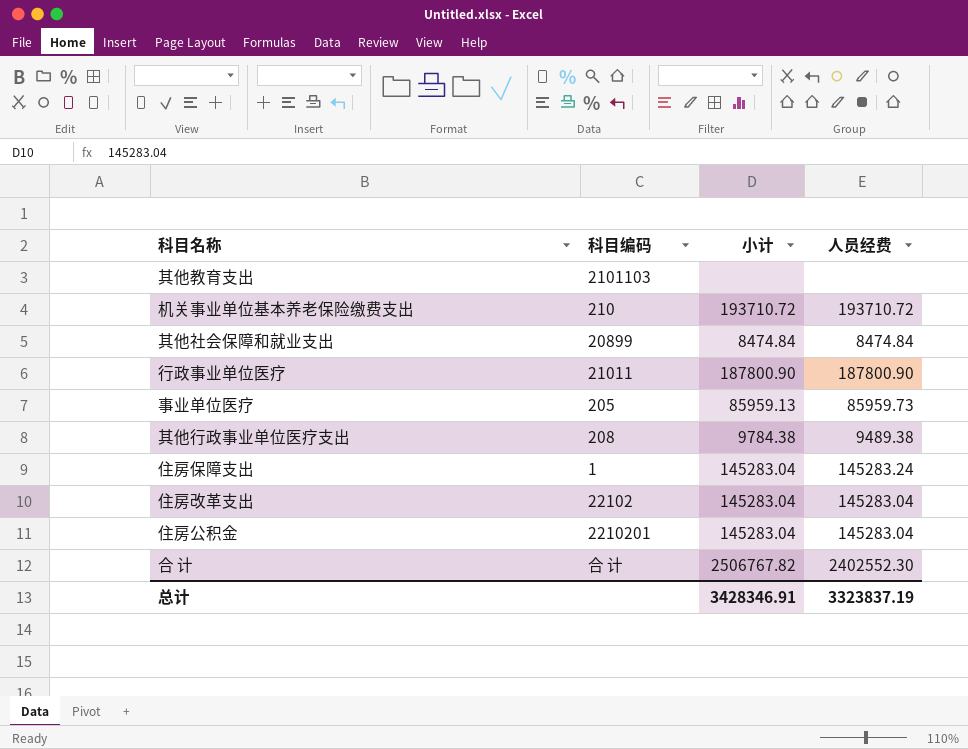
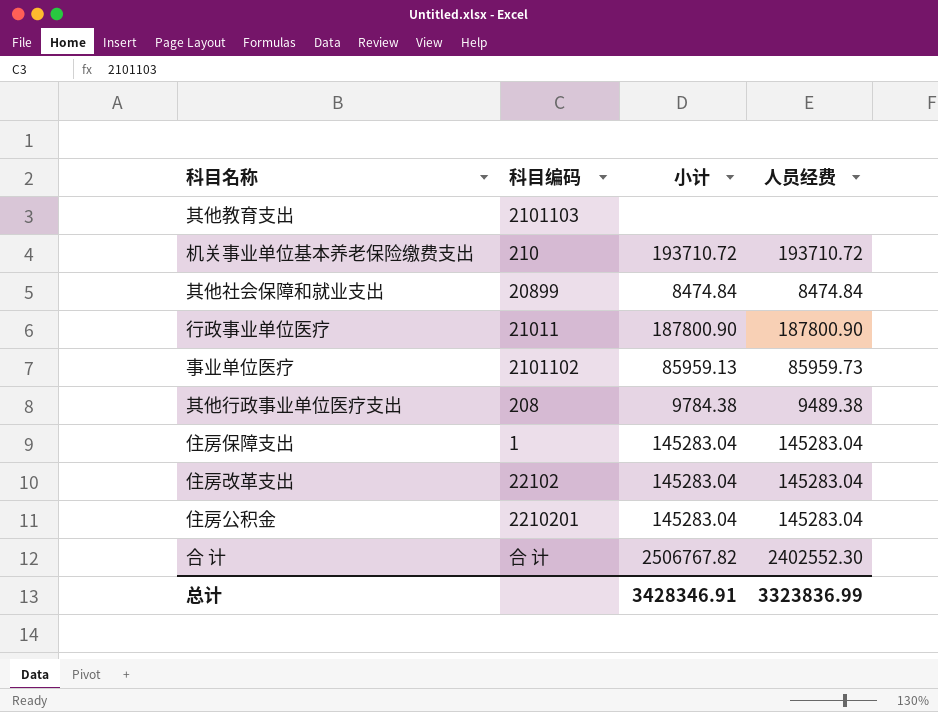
事业单位医疗 | 科目编码: 205 -> 2101102
住房保障支出 | 人员经费: 145283.24 -> 145283.04
总计 | 人员经费: 3323837.19 -> 3323836.99

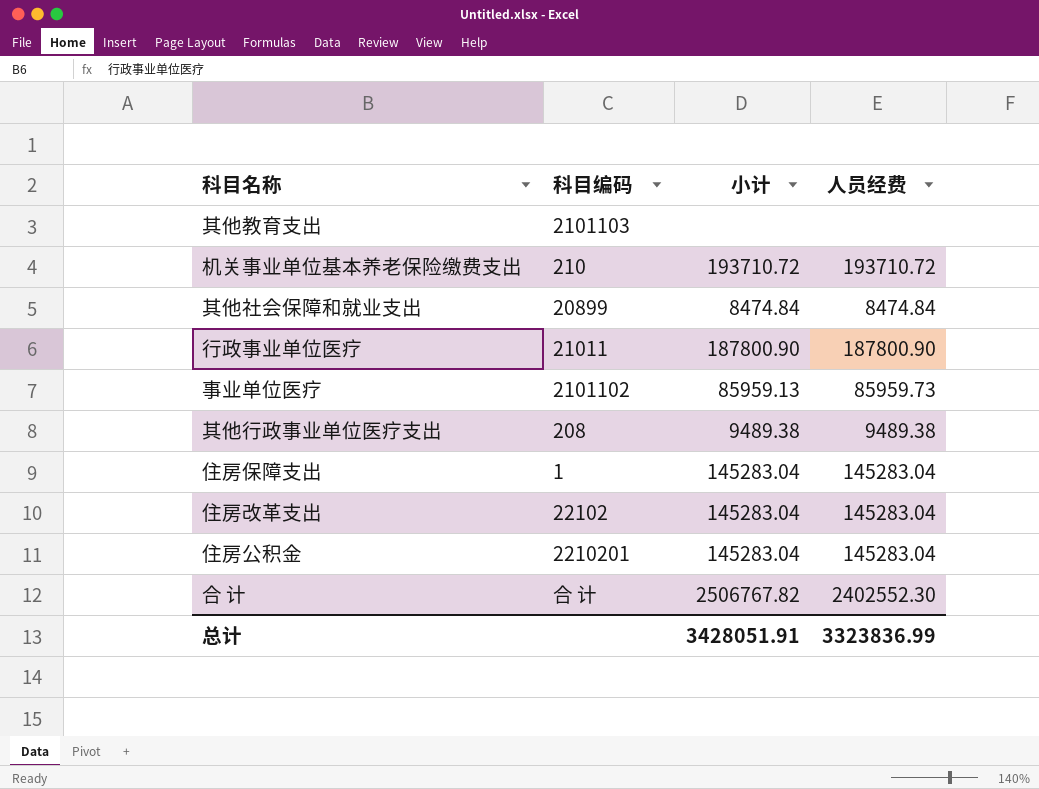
其他行政事业单位医疗支出 | 小计: 9784.38 -> 9489.38
总计 | 小计: 3428346.91 -> 3428051.91

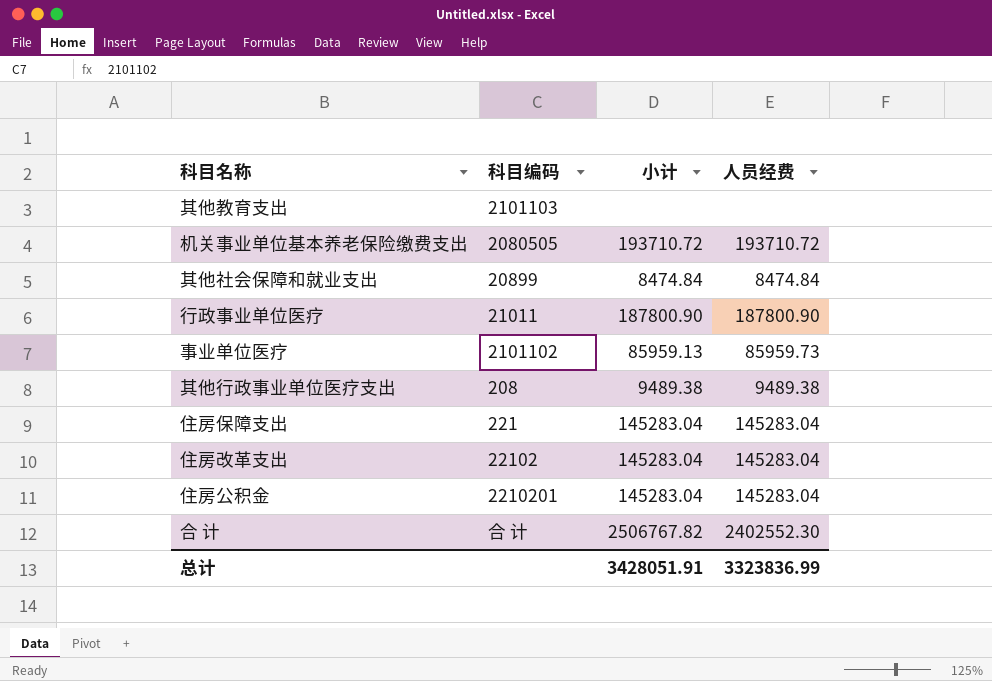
机关事业单位基本养老保险缴费支出 | 科目编码: 210 -> 2080505
住房保障支出 | 科目编码: 1 -> 221

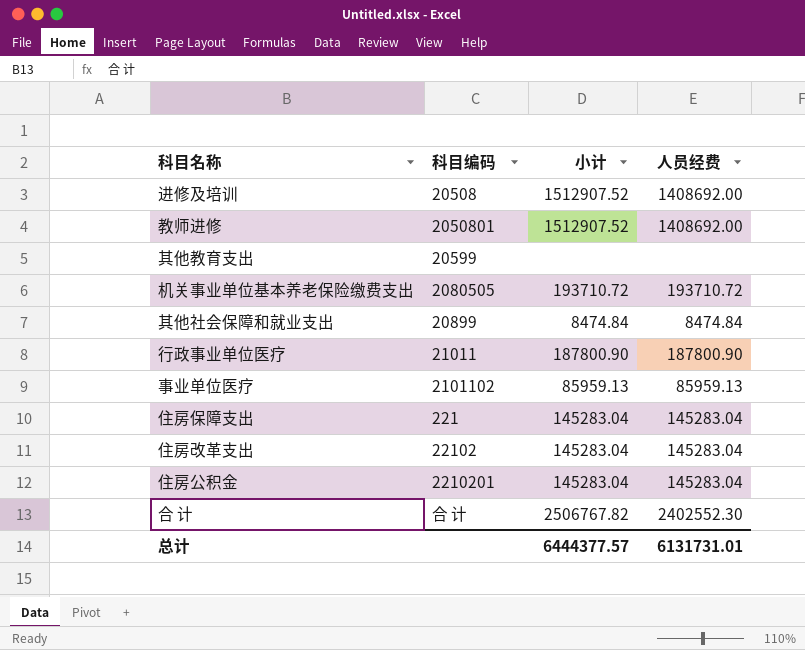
row 其他行政事业单位医疗支出: 208 | 9489.38 | 9489.38 -> none
row 进修及培训: none -> 20508 | 1512907.52 | 1408692.00
row 教师进修: none -> 2050801 | 1512907.52 | 1408692.00
其他教育支出 | 科目编码: 2101103 -> 20599
事业单位医疗 | 人员经费: 85959.73 -> 85959.13
总计 | 小计: 3428051.91 -> 6444377.57
总计 | 人员经费: 3323836.99 -> 6131731.01

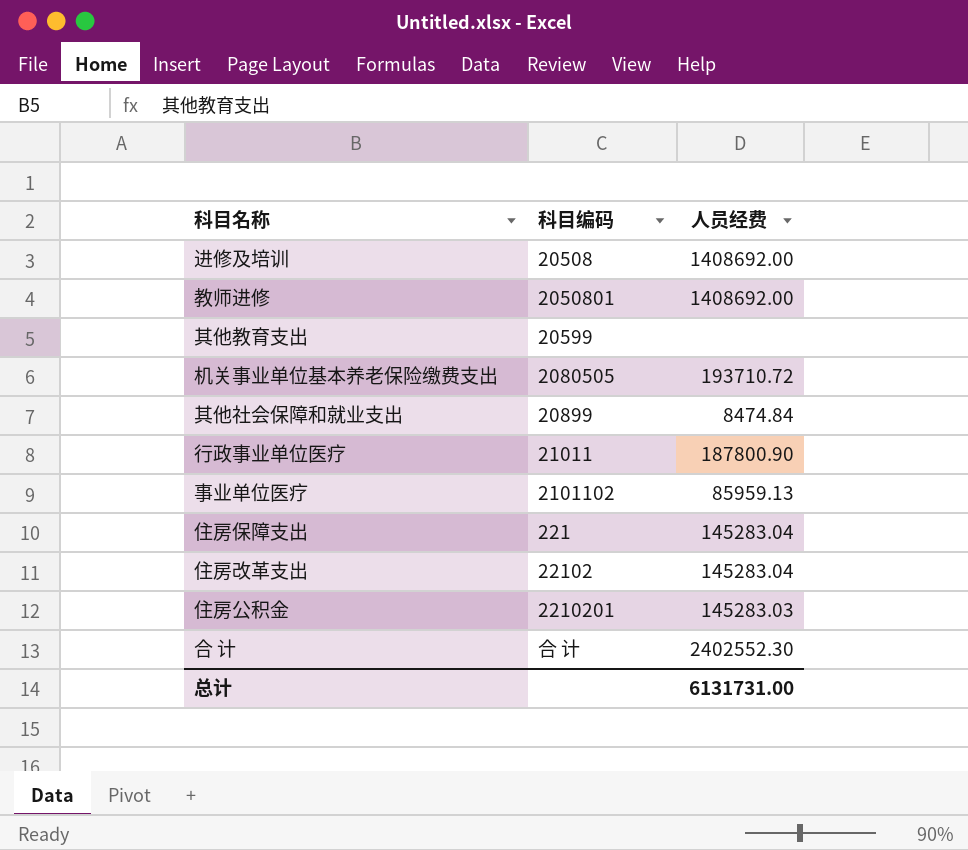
column 小计 | position: 3 -> none
住房公积金 | 人员经费: 145283.04 -> 145283.03
总计 | 人员经费: 6131731.01 -> 6131731.00

